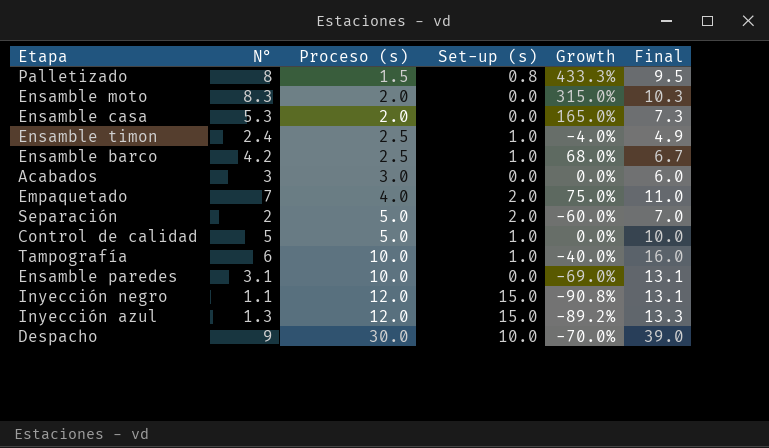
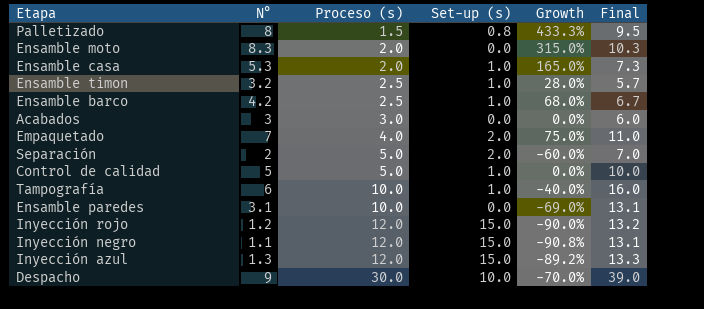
Ensamble casa | Set-up (s): 0.0 -> 1.0
Ensamble timon | N°: 2.4 -> 3.2
Ensamble timon | Growth: -4.0% -> 28.0%
Ensamble timon | Final: 4.9 -> 5.7
row Inyección rojo: none -> 1.2 | 12.0 | 15.0 | -90.0% | 13.2

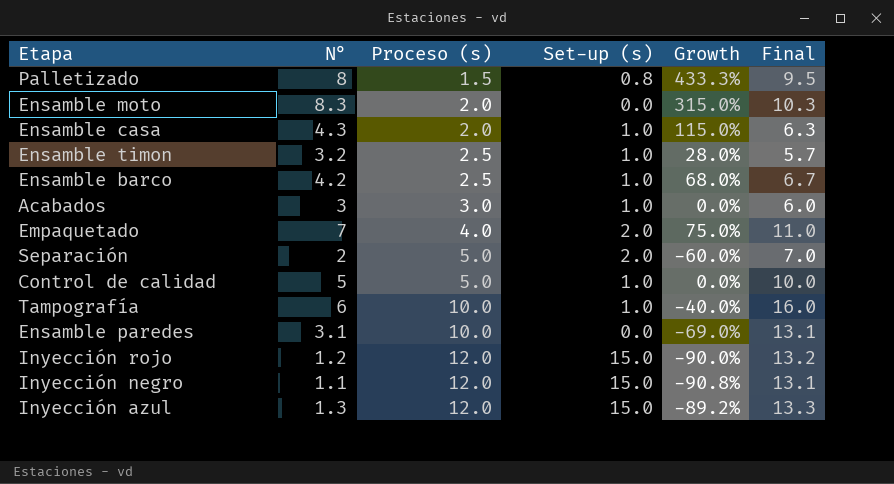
row Despacho: 9 | 30.0 | 10.0 | -70.0% | 39.0 -> none
Ensamble casa | N°: 5.3 -> 4.3
Ensamble casa | Growth: 165.0% -> 115.0%
Ensamble casa | Final: 7.3 -> 6.3
Acabados | Set-up (s): 0.0 -> 1.0

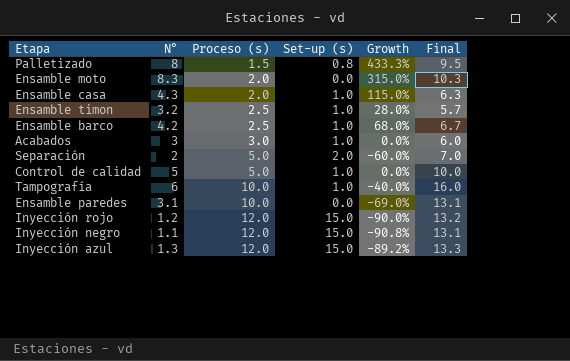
row Empaquetado: 7 | 4.0 | 2.0 | 75.0% | 11.0 -> none

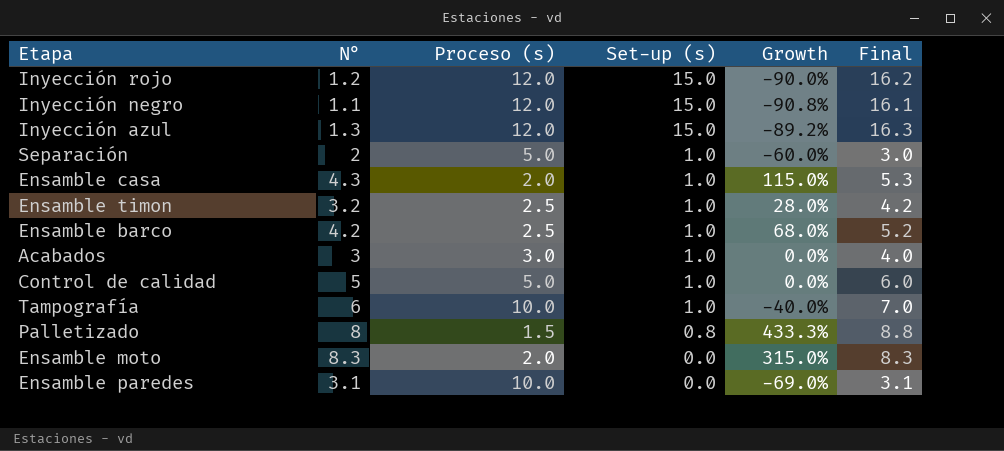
row order: Proceso (s) ascending -> Set-up (s) descending
column Final | formula: [N°] + [Proceso (s)] -> [N°] + [Set-up (s)]
Separación | Set-up (s): 2.0 -> 1.0

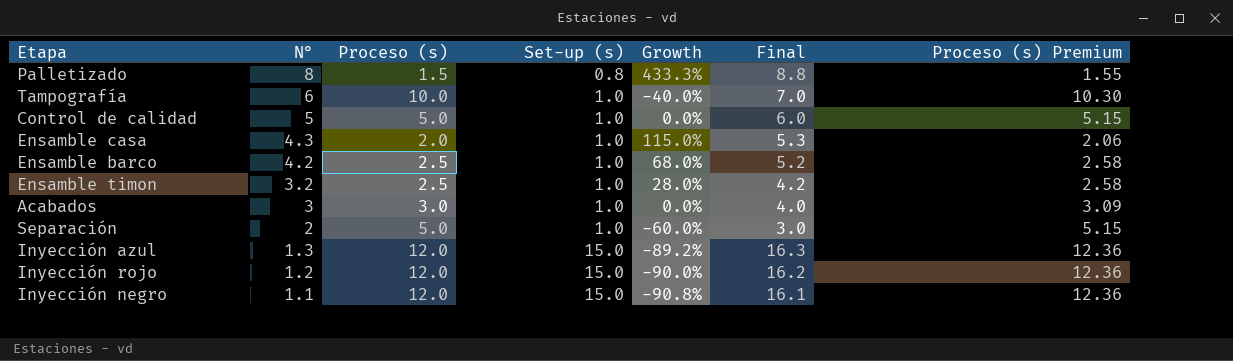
row order: Set-up (s) descending -> N° descending
column Proceso (s) Premium | formula: none -> [Proceso (s)] * 1.03
row Ensamble moto: 8.3 | 2.0 | 0.0 | 315.0% | 8.3 -> none
row Ensamble paredes: 3.1 | 10.0 | 0.0 | -69.0% | 3.1 -> none

